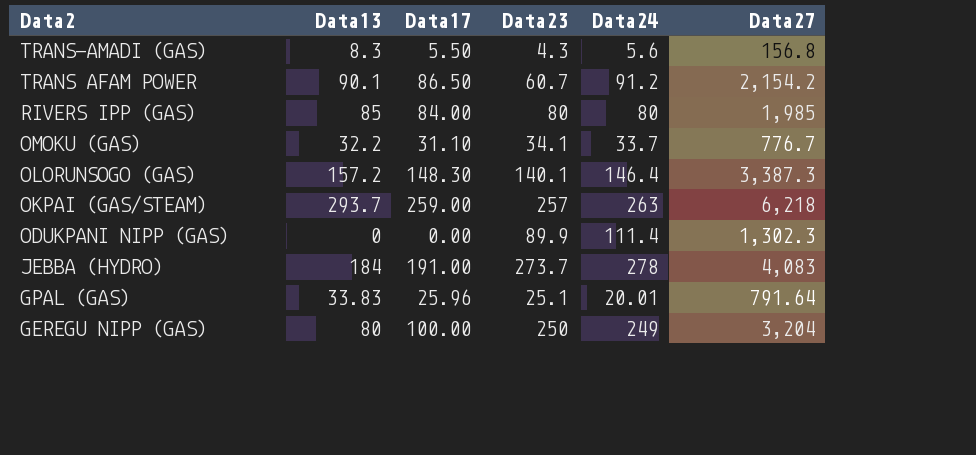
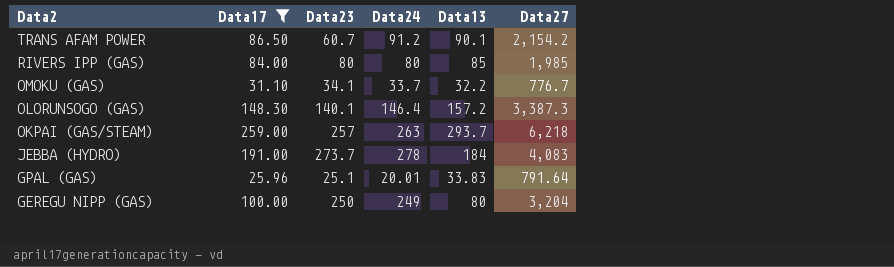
filter: none -> Data17 >= 25.96
column Data13 | position: 2 -> 5

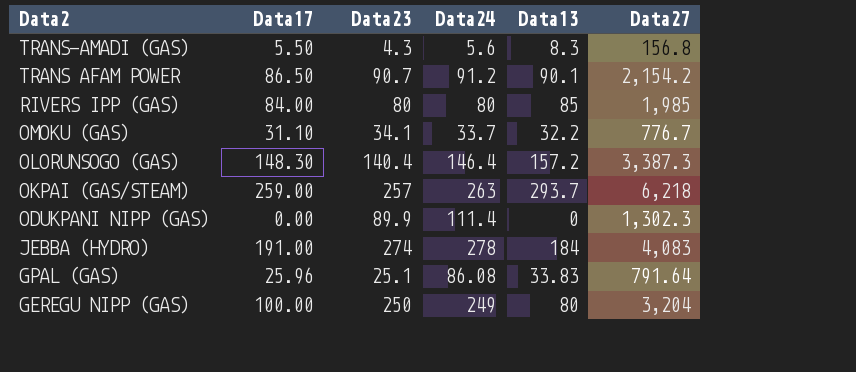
filter: Data17 >= 25.96 -> none
TRANS AFAM POWER | Data23: 60.7 -> 90.7
OLORUNSOGO (GAS) | Data23: 140.1 -> 140.4
JEBBA (HYDRO) | Data23: 273.7 -> 274
GPAL (GAS) | Data24: 20.01 -> 86.08

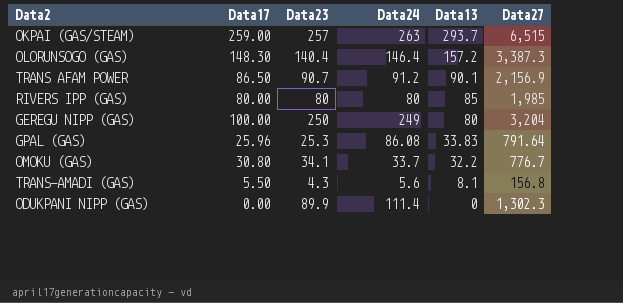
row order: Data2 descending -> Data13 descending
row JEBBA (HYDRO): 191.00 | 274 | 278 | 184 | 4,083 -> none
OKPAI (GAS/STEAM) | Data27: 6,218 -> 6,515
TRANS AFAM POWER | Data27: 2,154.2 -> 2,156.9
RIVERS IPP (GAS) | Data17: 84.00 -> 80.00
GPAL (GAS) | Data23: 25.1 -> 25.3
OMOKU (GAS) | Data17: 31.10 -> 30.80
TRANS-AMADI (GAS) | Data13: 8.3 -> 8.1

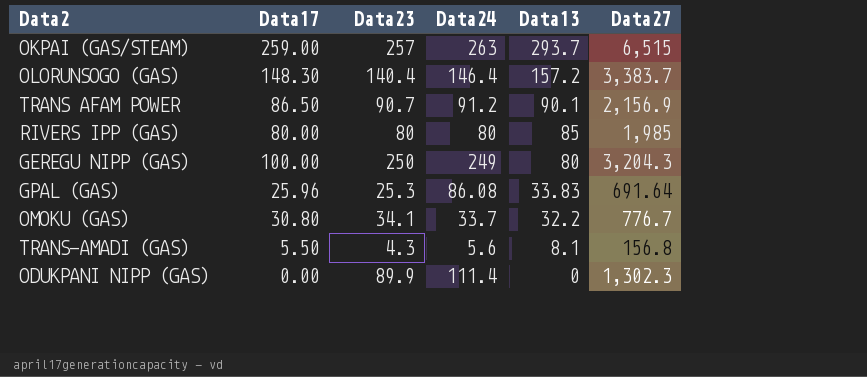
OLORUNSOGO (GAS) | Data27: 3,387.3 -> 3,383.7
GEREGU NIPP (GAS) | Data27: 3,204 -> 3,204.3
GPAL (GAS) | Data27: 791.64 -> 691.64

